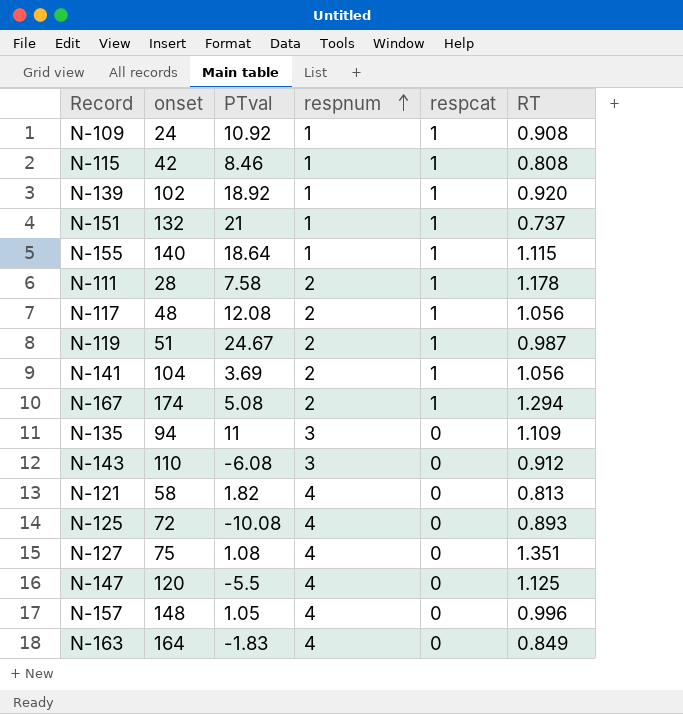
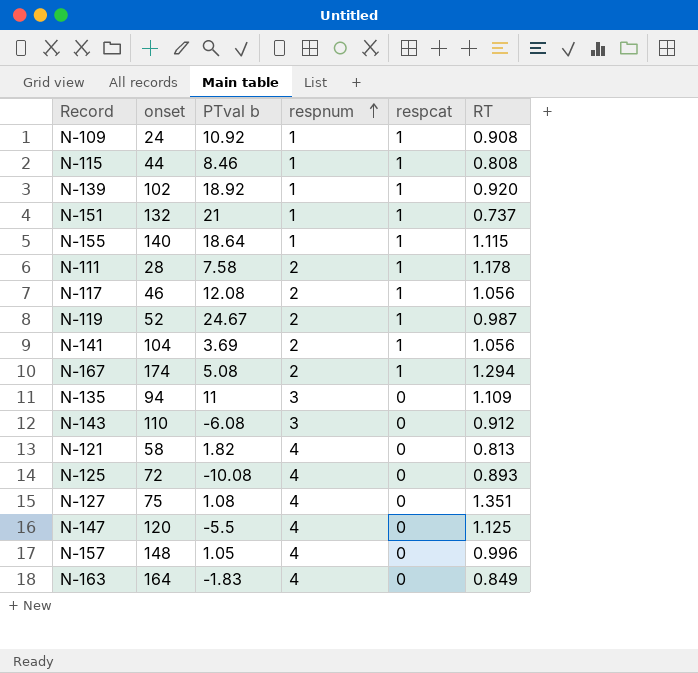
column name: PTval -> PTval b
N-115 | onset: 42 -> 44
N-117 | onset: 48 -> 46
N-119 | onset: 51 -> 52

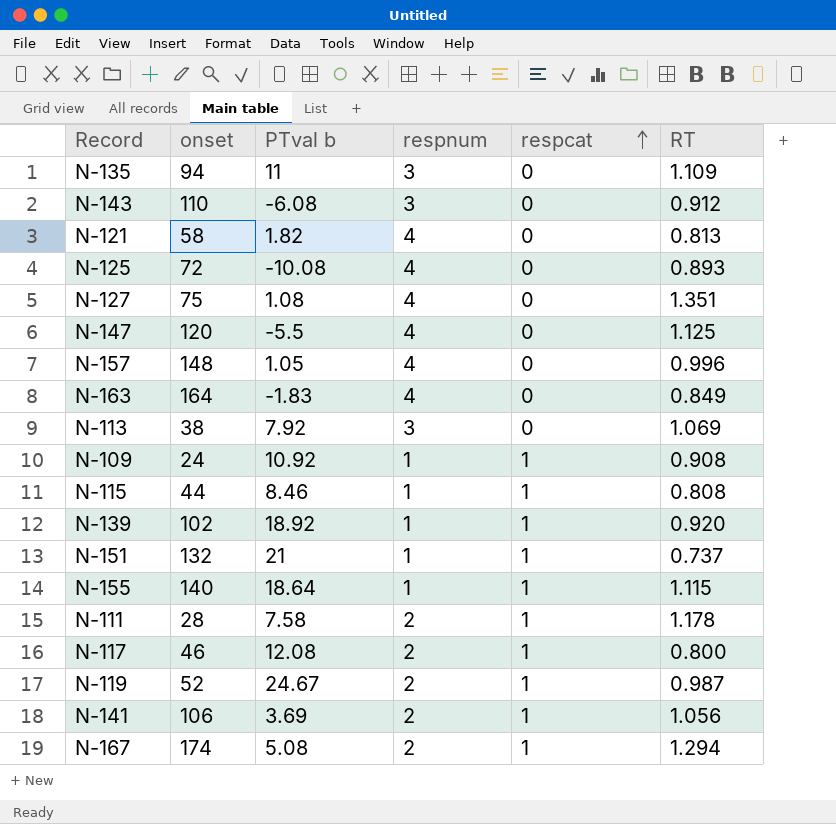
row order: respnum ascending -> respcat ascending
row N-113: none -> 38 | 7.92 | 3 | 0 | 1.069
N-117 | RT: 1.056 -> 0.800
N-141 | onset: 104 -> 106

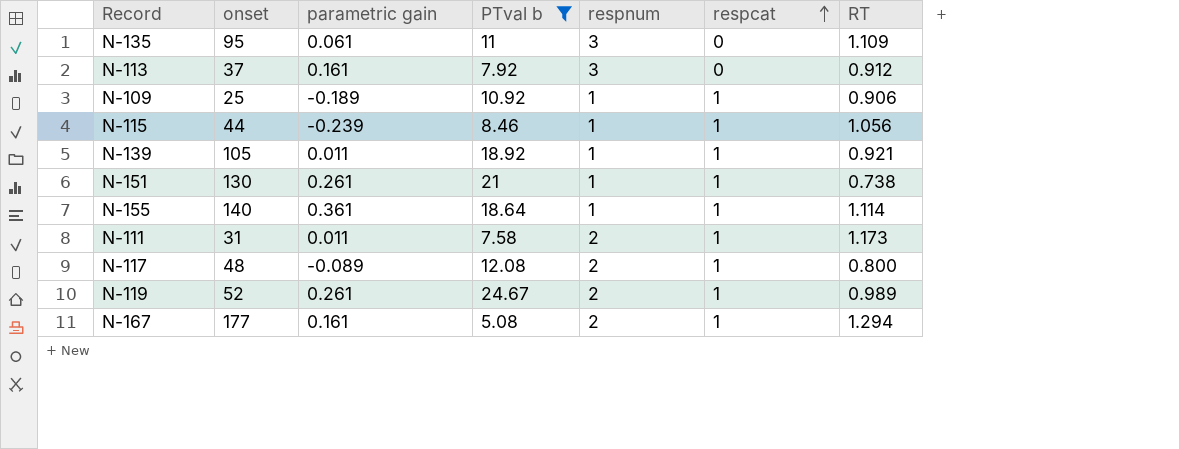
filter: none -> PTval b >= 5.08
column parametric gain | position: none -> 3
N-135 | onset: 94 -> 95
N-113 | onset: 38 -> 37
N-113 | RT: 1.069 -> 0.912
N-109 | onset: 24 -> 25
N-109 | RT: 0.908 -> 0.906
N-115 | RT: 0.808 -> 1.056
N-139 | onset: 102 -> 105
N-139 | RT: 0.920 -> 0.921
N-151 | onset: 132 -> 130
N-151 | RT: 0.737 -> 0.738
N-155 | RT: 1.115 -> 1.114
N-111 | onset: 28 -> 31
N-111 | RT: 1.178 -> 1.173
N-117 | onset: 46 -> 48
N-119 | RT: 0.987 -> 0.989
N-167 | onset: 174 -> 177

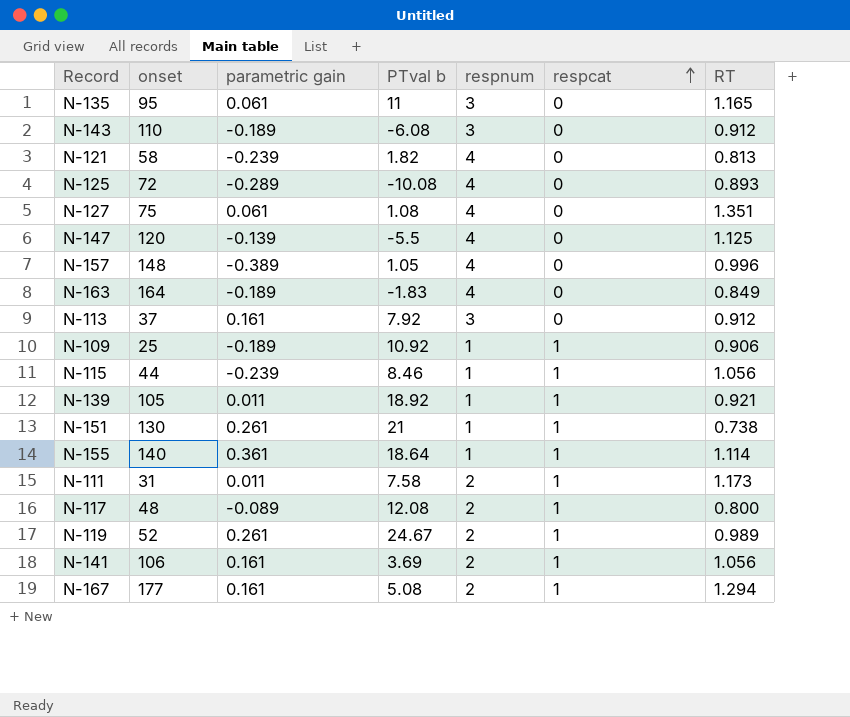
filter: PTval b >= 5.08 -> none
N-135 | RT: 1.109 -> 1.165

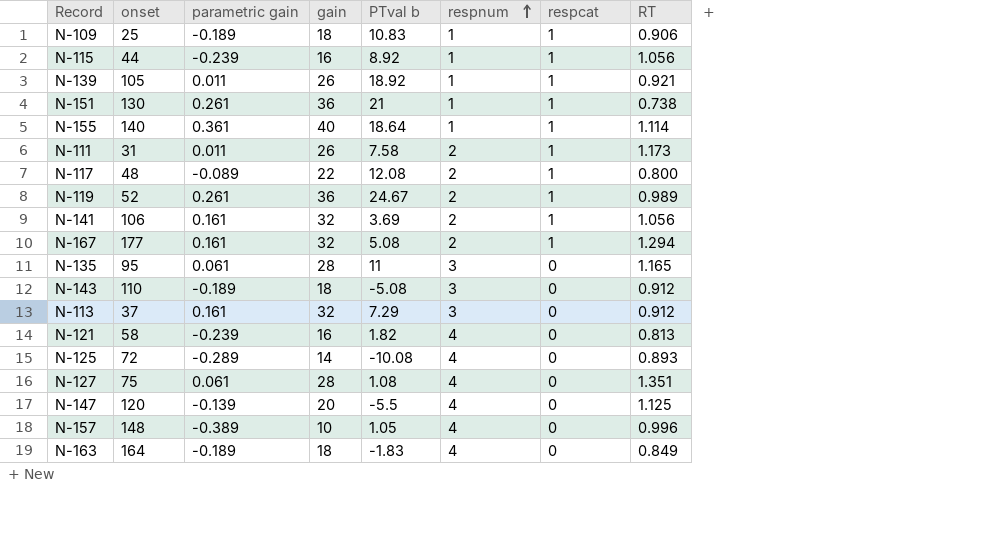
row order: respcat ascending -> respnum ascending
column gain | position: none -> 4
N-109 | PTval b: 10.92 -> 10.83
N-115 | PTval b: 8.46 -> 8.92
N-143 | PTval b: -6.08 -> -5.08
N-113 | PTval b: 7.92 -> 7.29

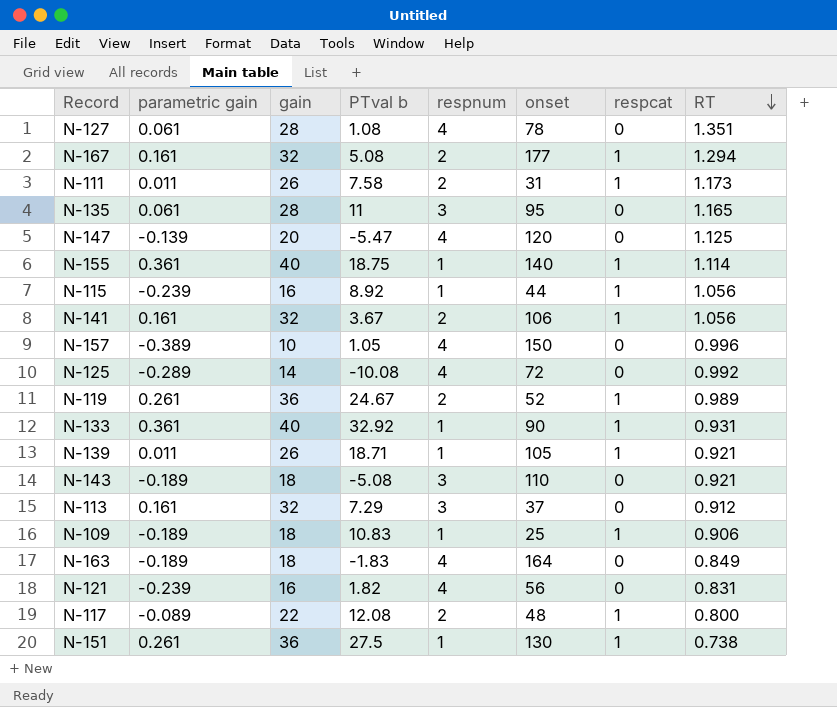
row order: respnum ascending -> RT descending
column onset | position: 2 -> 6
N-127 | onset: 75 -> 78
N-147 | PTval b: -5.5 -> -5.47
N-155 | PTval b: 18.64 -> 18.75
N-141 | PTval b: 3.69 -> 3.67
N-157 | onset: 148 -> 150
N-125 | RT: 0.893 -> 0.992
row N-133: none -> 0.361 | 40 | 32.92 | 1 | 90 | 1 | 0.931
N-139 | PTval b: 18.92 -> 18.71
N-143 | RT: 0.912 -> 0.921
N-121 | onset: 58 -> 56
N-121 | RT: 0.813 -> 0.831
N-151 | PTval b: 21 -> 27.5

